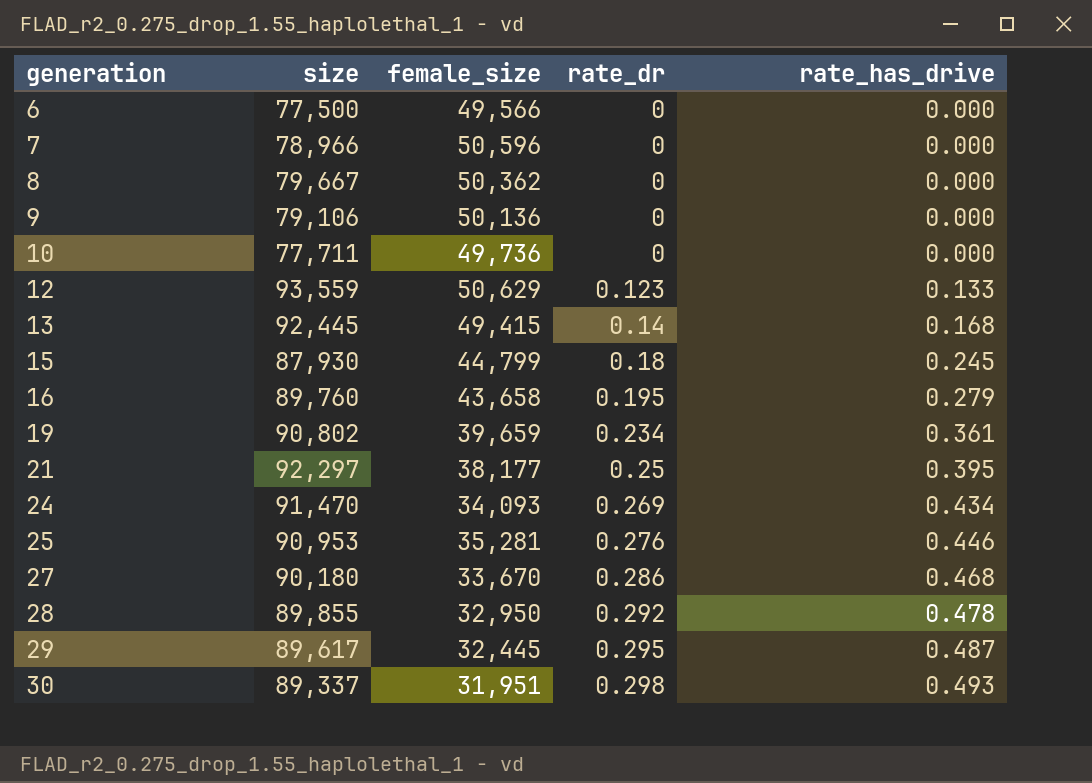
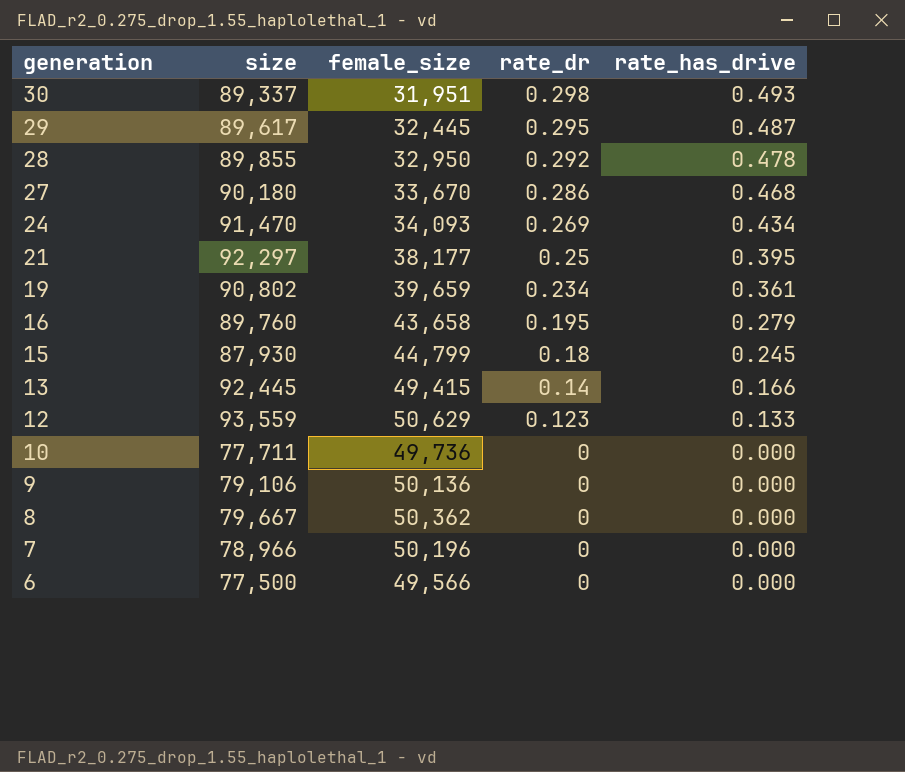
row order: generation ascending -> generation descending
row 25: 90,953 | 35,281 | 0.276 | 0.446 -> none
13 | rate_has_drive: 0.168 -> 0.166
7 | female_size: 50,596 -> 50,196

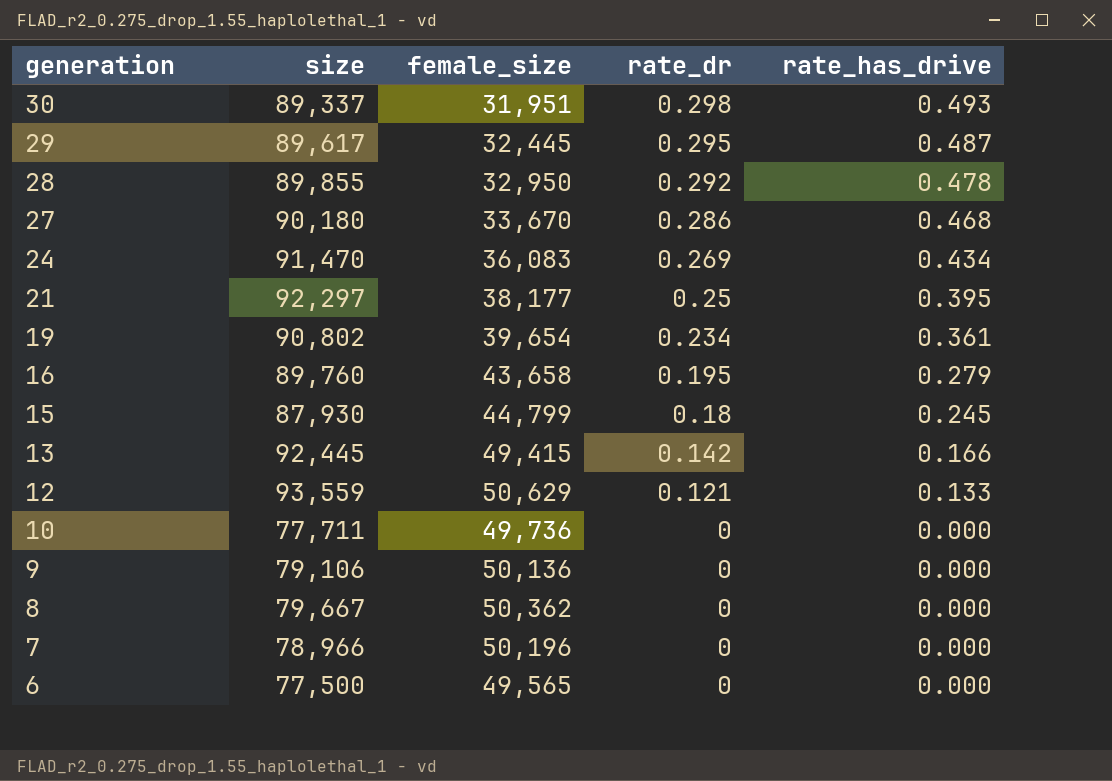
24 | female_size: 34,093 -> 36,083
19 | female_size: 39,659 -> 39,654
13 | rate_dr: 0.14 -> 0.142
12 | rate_dr: 0.123 -> 0.121
6 | female_size: 49,566 -> 49,565

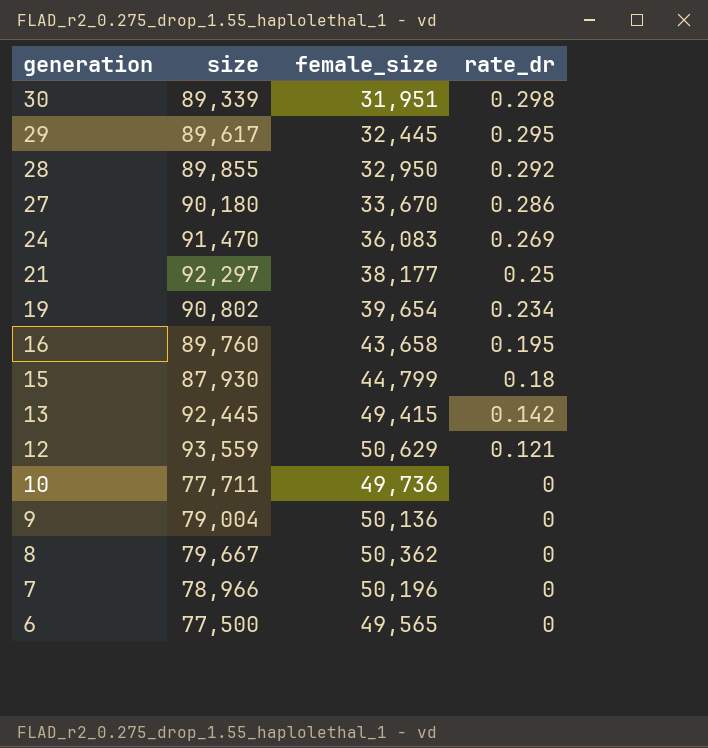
column rate_has_drive | position: 5 -> none
30 | size: 89,337 -> 89,339
9 | size: 79,106 -> 79,004

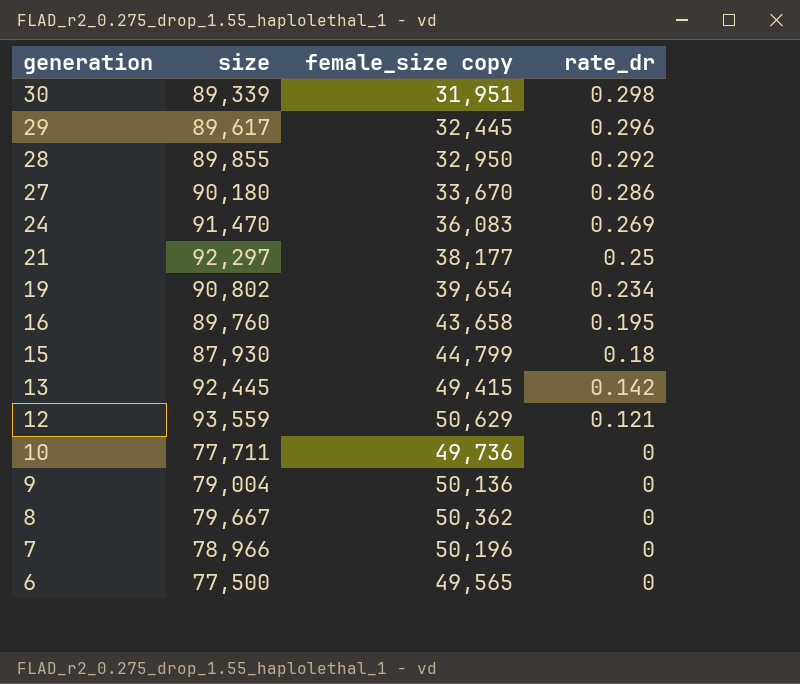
column name: female_size -> female_size copy
29 | rate_dr: 0.295 -> 0.296

